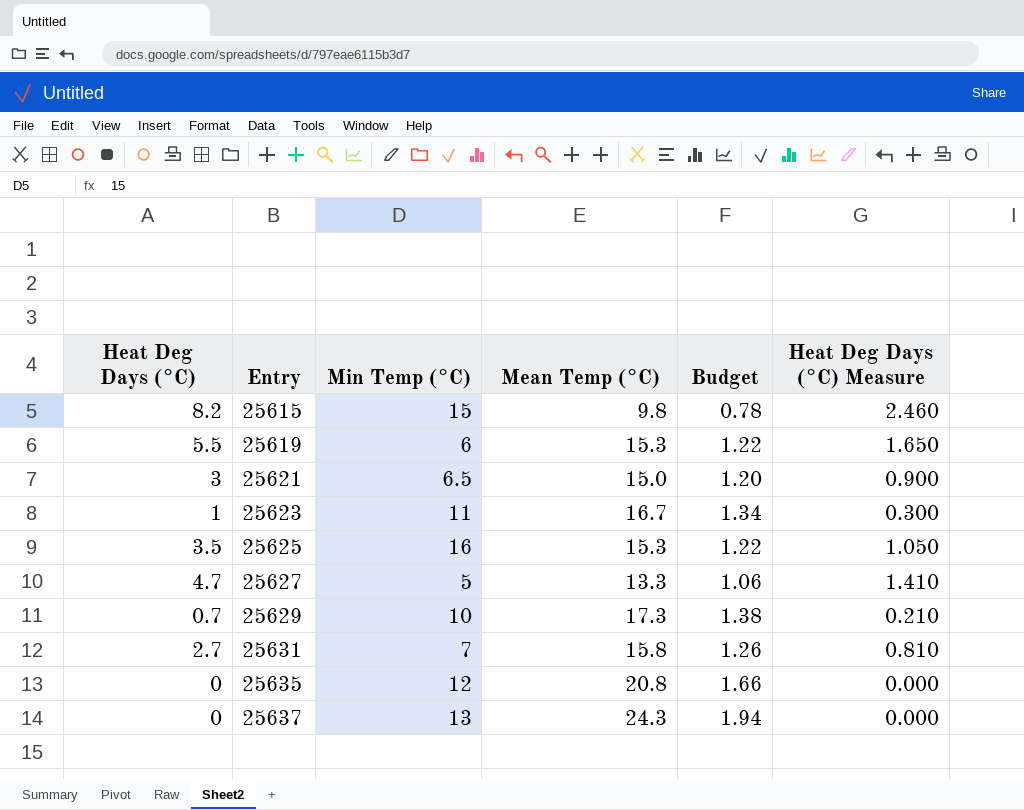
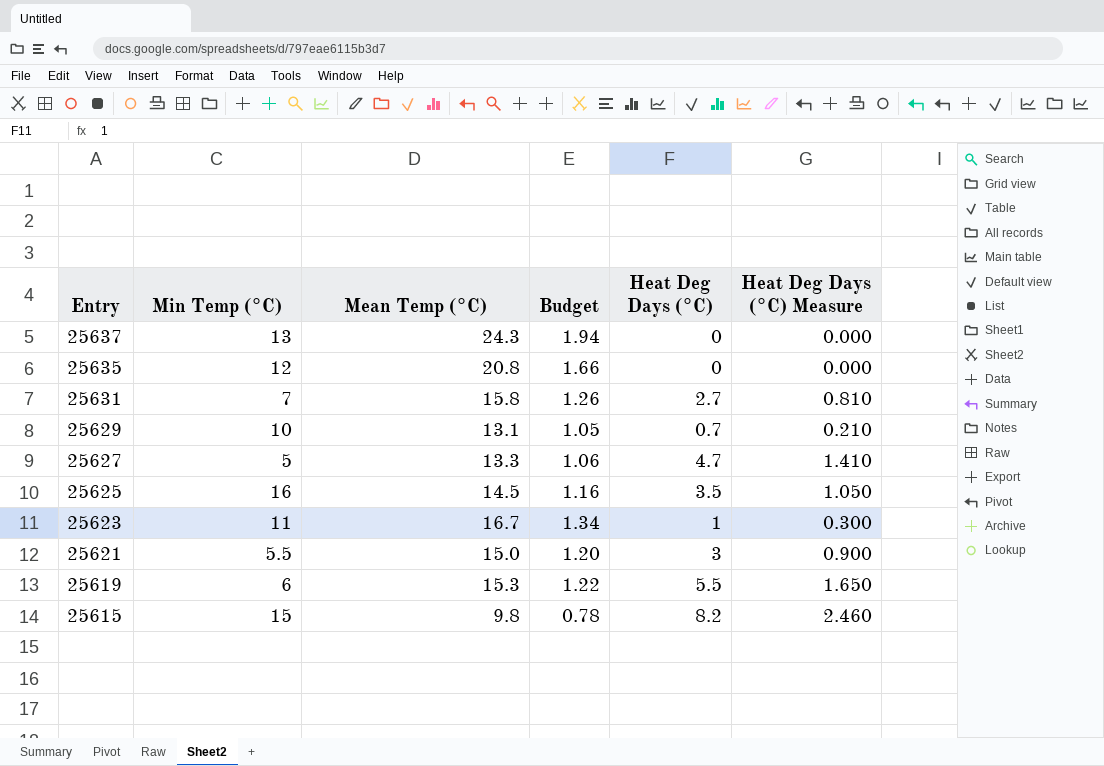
row order: Entry ascending -> Entry descending
column Heat Deg Days (°C) | position: 1 -> 5
25629 | Mean Temp (°C): 17.3 -> 13.1
25629 | Budget: 1.38 -> 1.05
25625 | Mean Temp (°C): 15.3 -> 14.5
25625 | Budget: 1.22 -> 1.16
25621 | Min Temp (°C): 6.5 -> 5.5

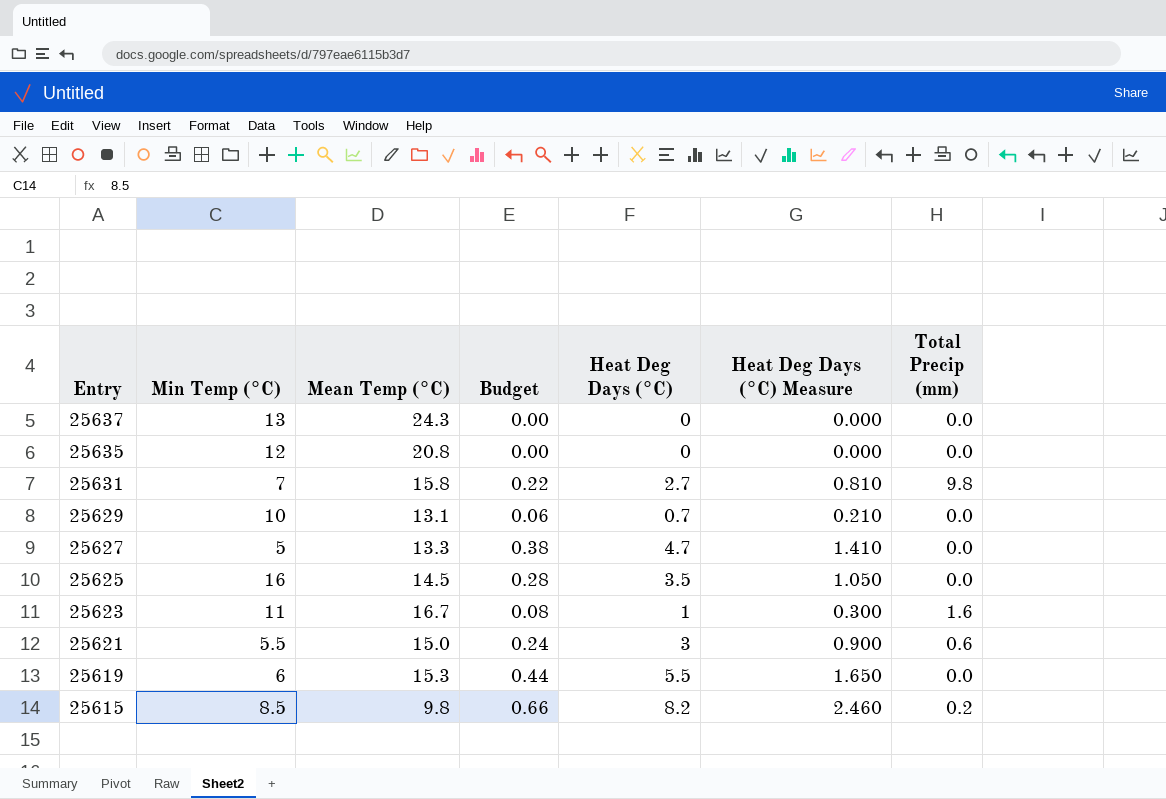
column Budget | formula: [Mean Temp (°C)] * 0.08 -> [Heat Deg Days (°C)] * 0.08
column Total Precip (mm) | position: none -> 7
25615 | Min Temp (°C): 15 -> 8.5

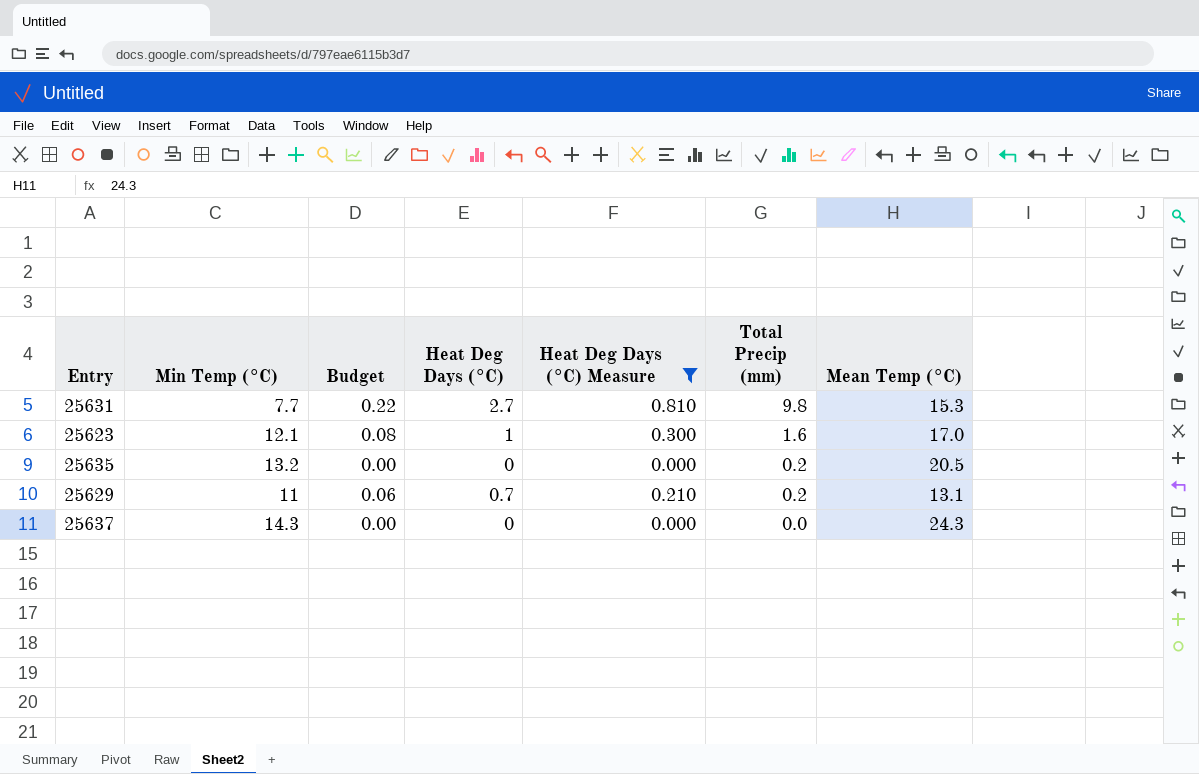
filter: none -> Heat Deg Days (°C) Measure <= 0.810
row order: Entry descending -> Total Precip (mm) descending
column Mean Temp (°C) | position: 3 -> 7
25631 | Min Temp (°C): 7 -> 7.7
25631 | Mean Temp (°C): 15.8 -> 15.3
25623 | Min Temp (°C): 11 -> 12.1
25623 | Mean Temp (°C): 16.7 -> 17.0
25635 | Min Temp (°C): 12 -> 13.2
25635 | Total Precip (mm): 0.0 -> 0.2
25635 | Mean Temp (°C): 20.8 -> 20.5
25629 | Min Temp (°C): 10 -> 11
25629 | Total Precip (mm): 0.0 -> 0.2
25637 | Min Temp (°C): 13 -> 14.3

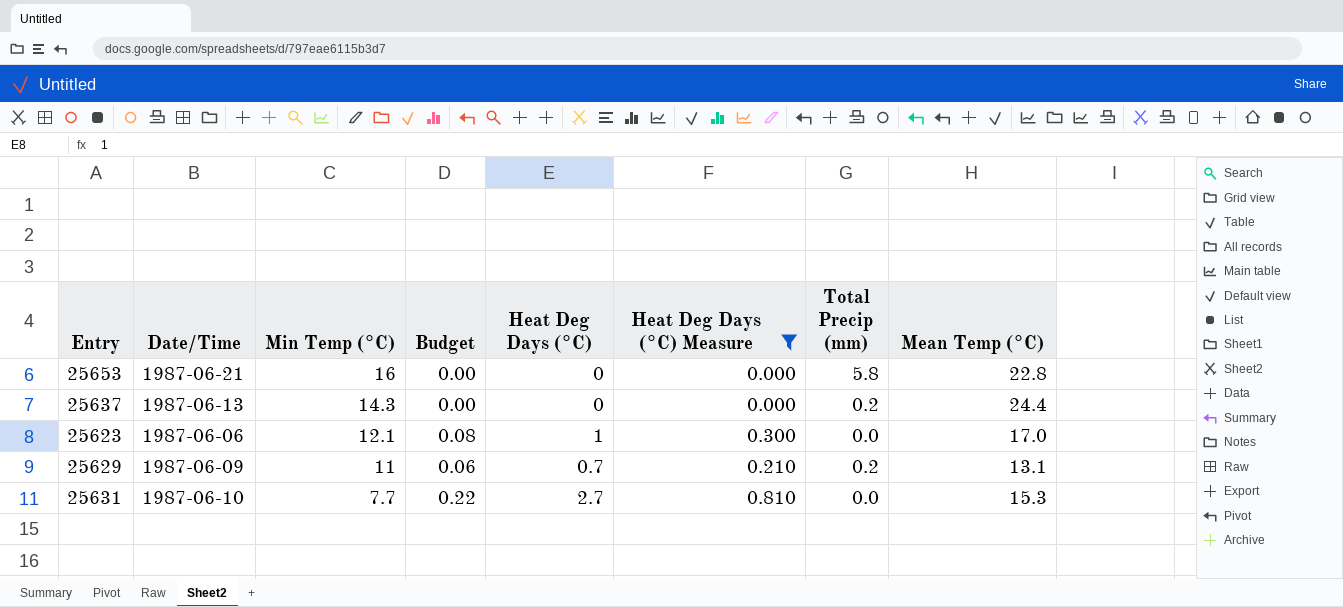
row order: Total Precip (mm) descending -> Min Temp (°C) descending
column Date/Time | position: none -> 2
row 25635: 13.2 | 0.00 | 0 | 0.000 | 0.2 | 20.5 -> none
row 25653: none -> 1987-06-21 | 16 | 0.00 | 0 | 0.000 | 5.8 | 22.8
25637 | Total Precip (mm): 0.0 -> 0.2
25637 | Mean Temp (°C): 24.3 -> 24.4
25623 | Total Precip (mm): 1.6 -> 0.0
25631 | Total Precip (mm): 9.8 -> 0.0

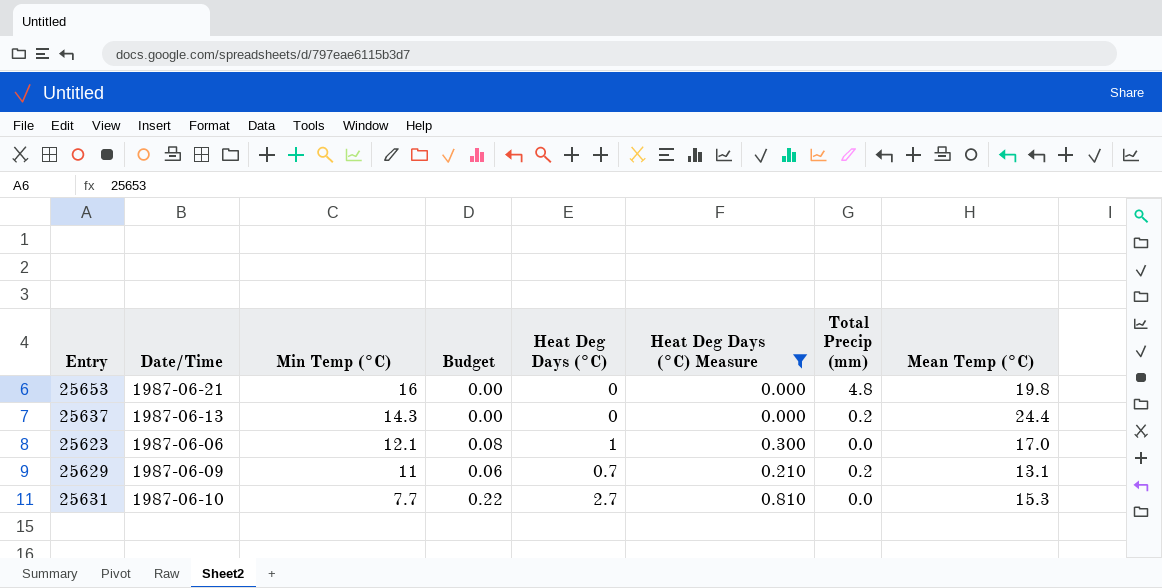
25653 | Total Precip (mm): 5.8 -> 4.8
25653 | Mean Temp (°C): 22.8 -> 19.8

